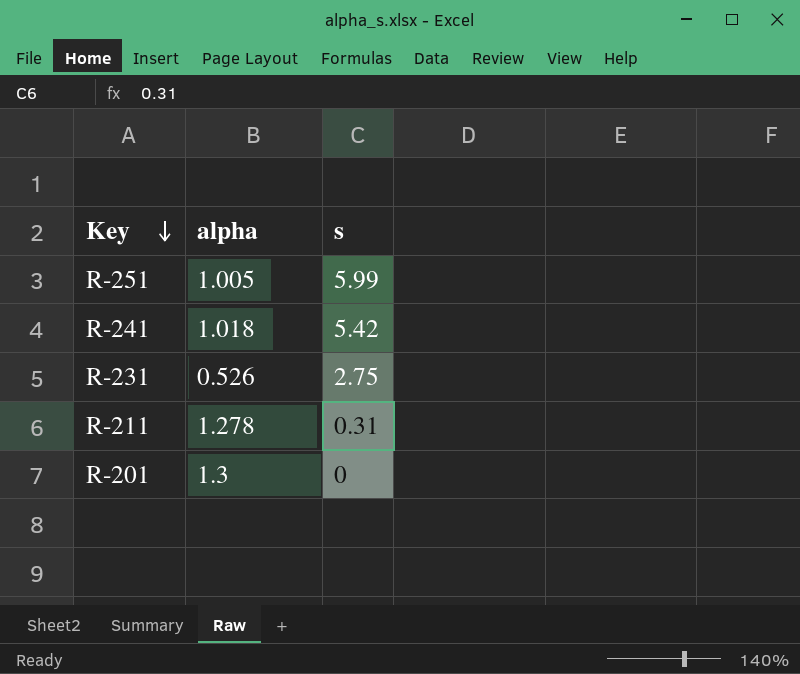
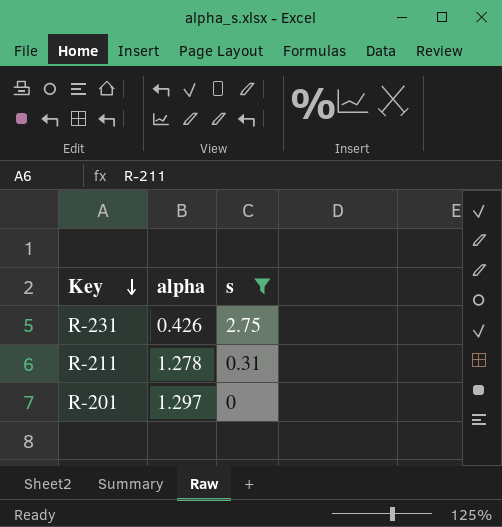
filter: none -> s <= 2.75
R-231 | alpha: 0.526 -> 0.426
R-201 | alpha: 1.3 -> 1.297

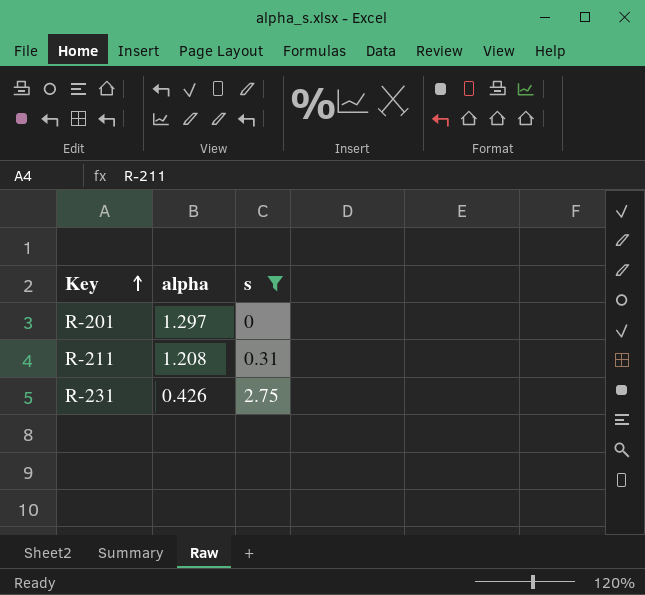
row order: Key descending -> Key ascending
R-211 | alpha: 1.278 -> 1.208

